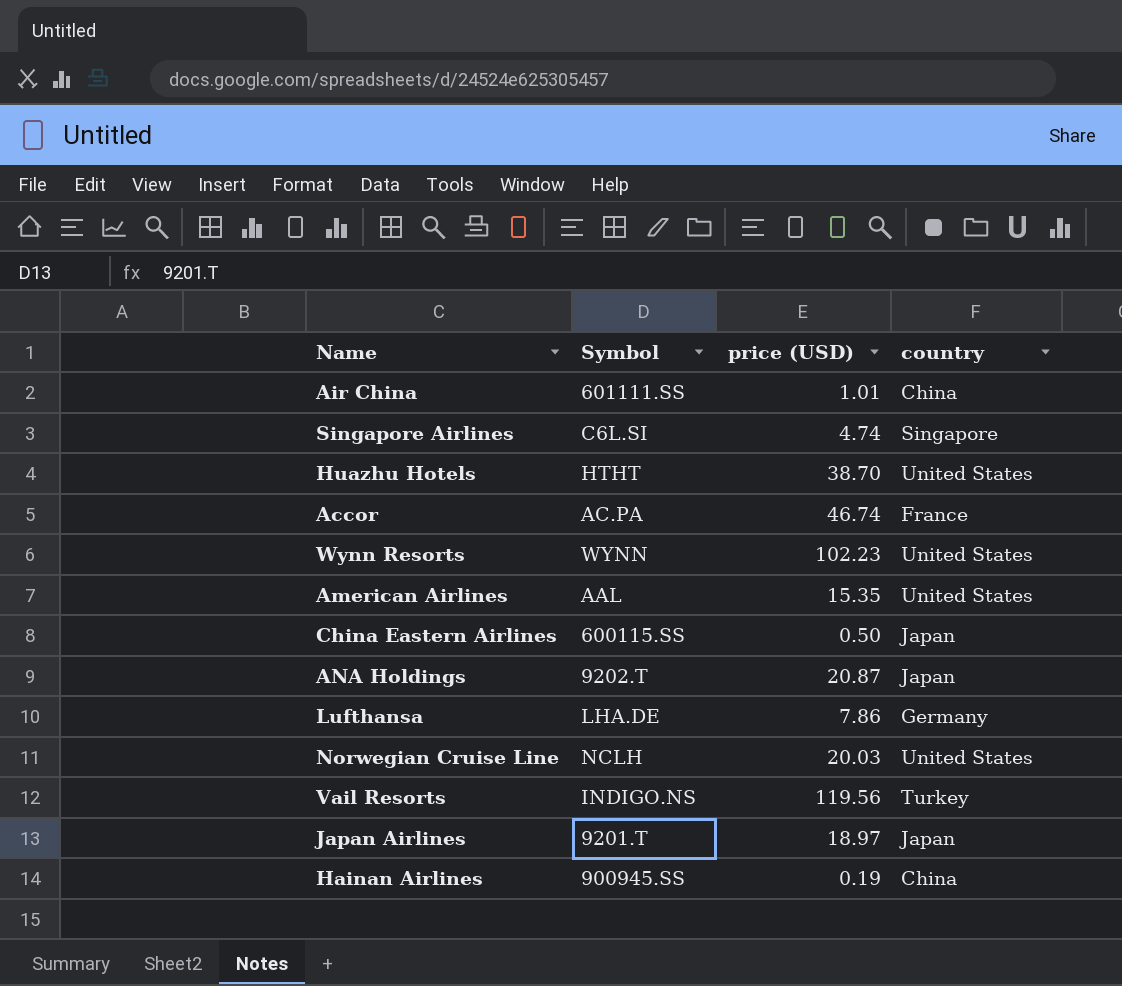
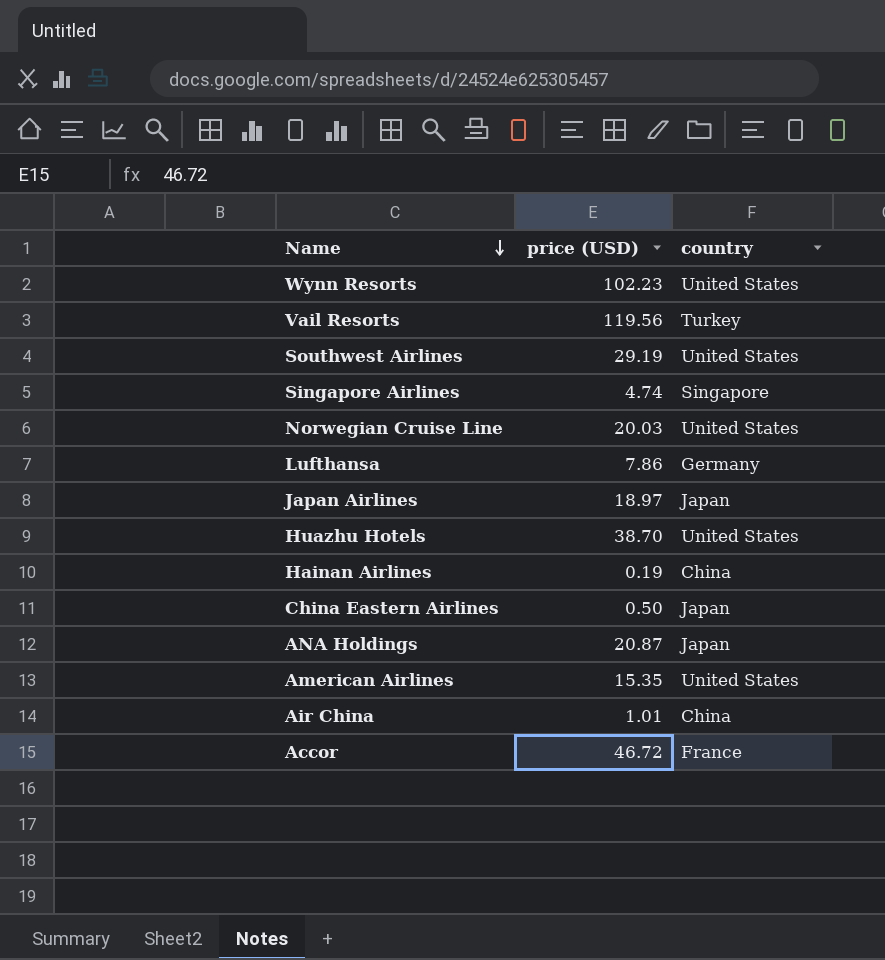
row order: none -> Name descending
column Symbol | position: 2 -> none
row Southwest Airlines: none -> 29.19 | United States
Accor | price (USD): 46.74 -> 46.72

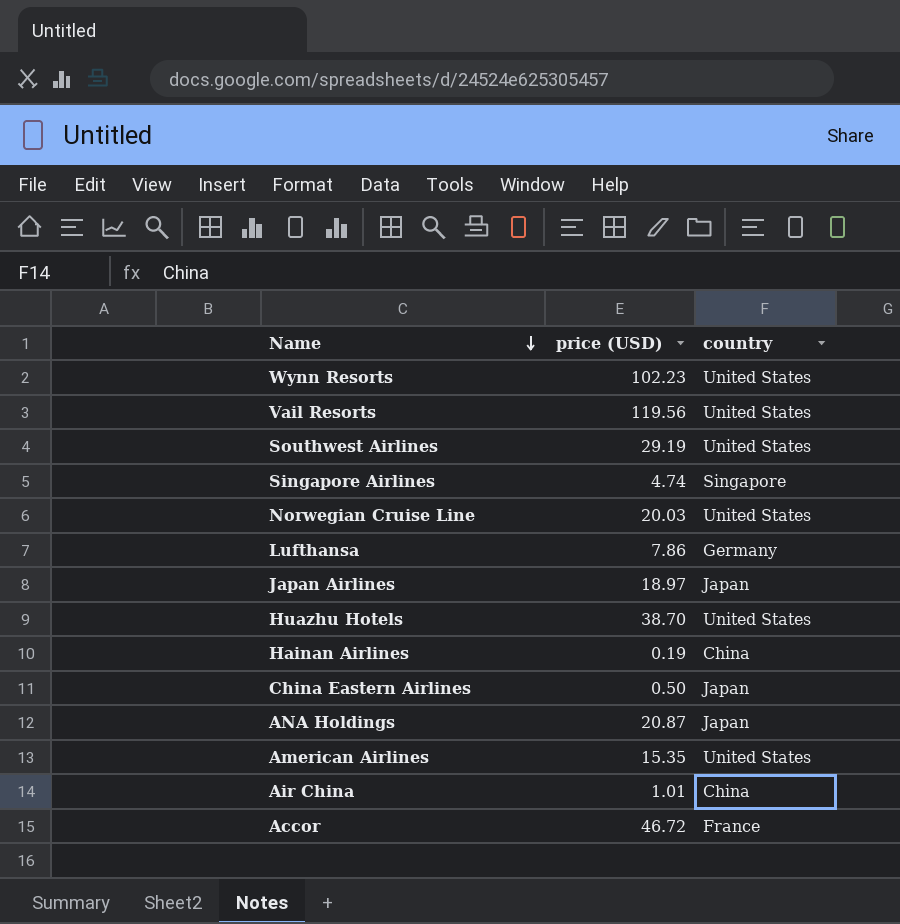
Vail Resorts | country: Turkey -> United States

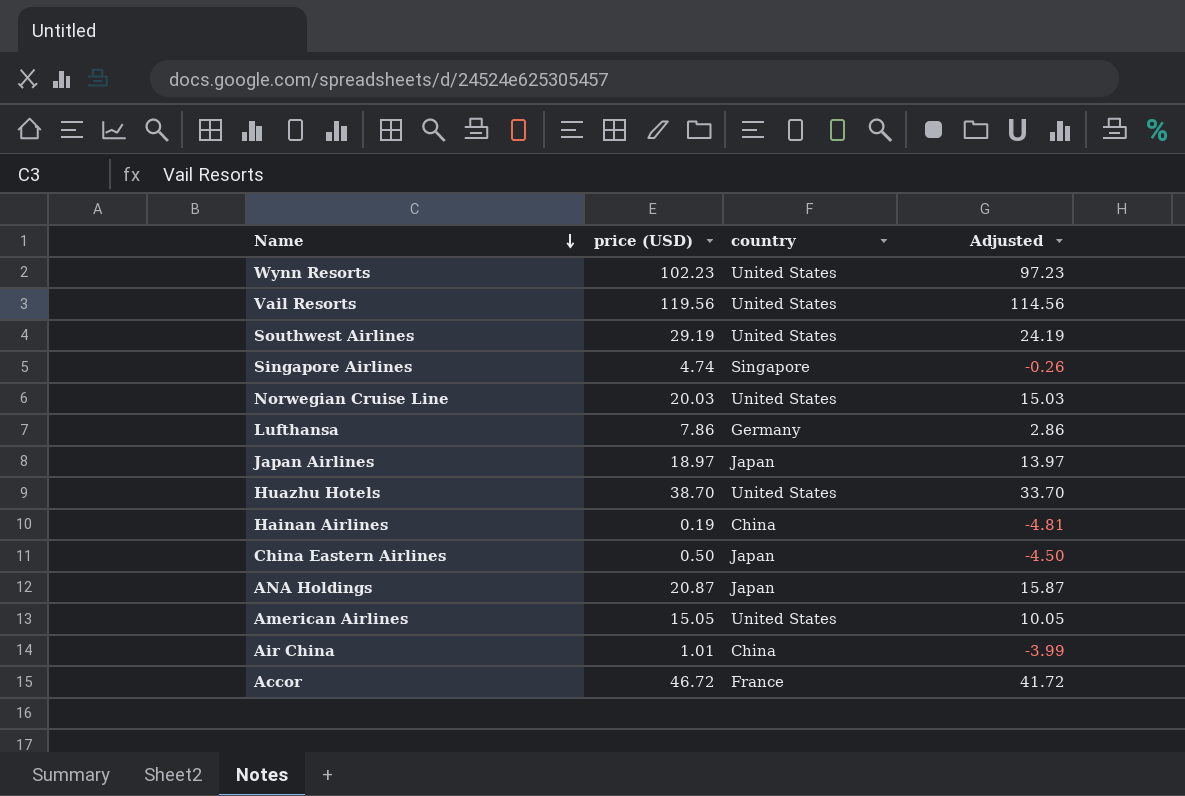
column Adjusted | formula: none -> [price (USD)] - 5
American Airlines | price (USD): 15.35 -> 15.05

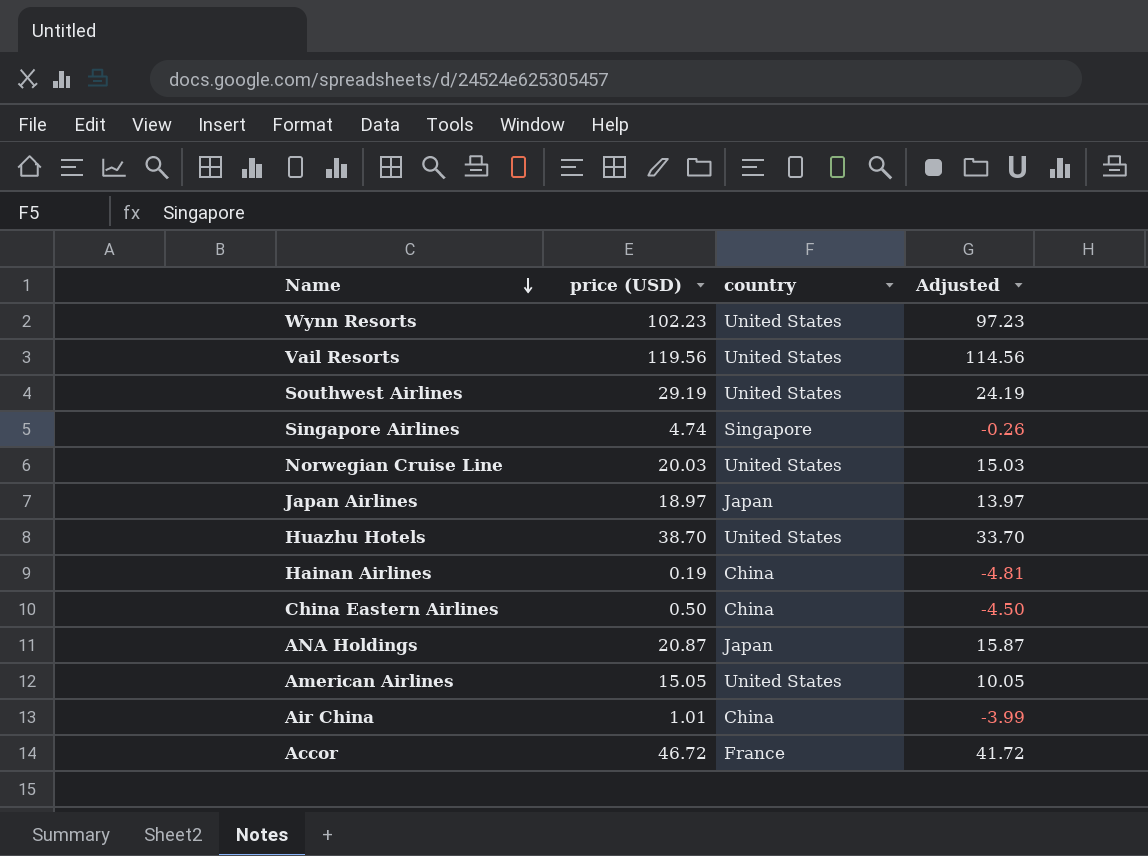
row Lufthansa: 7.86 | Germany | 2.86 -> none
China Eastern Airlines | country: Japan -> China

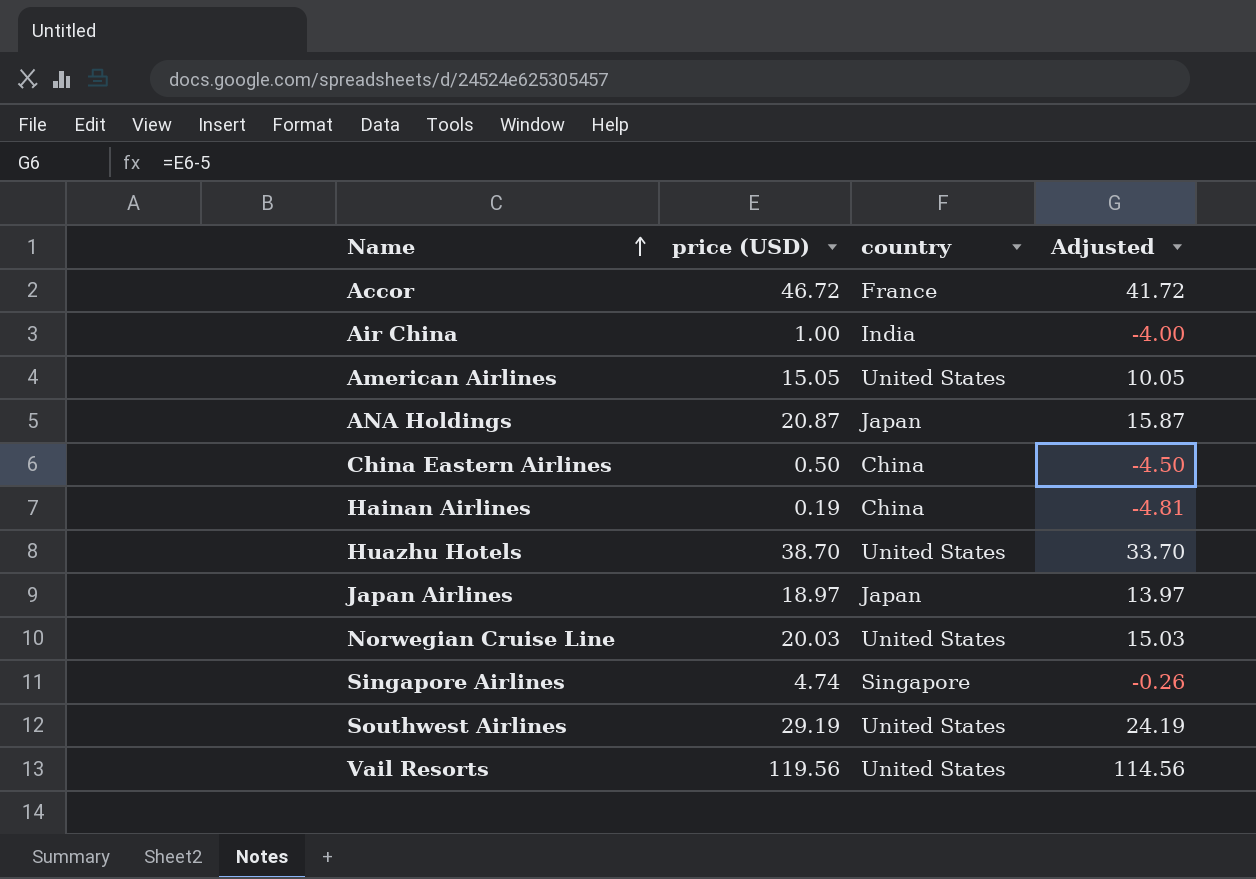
row order: Name descending -> Name ascending
row Wynn Resorts: 102.23 | United States | 97.23 -> none
Air China | price (USD): 1.01 -> 1.00
Air China | country: China -> India
Air China | Adjusted: -3.99 -> -4.00

